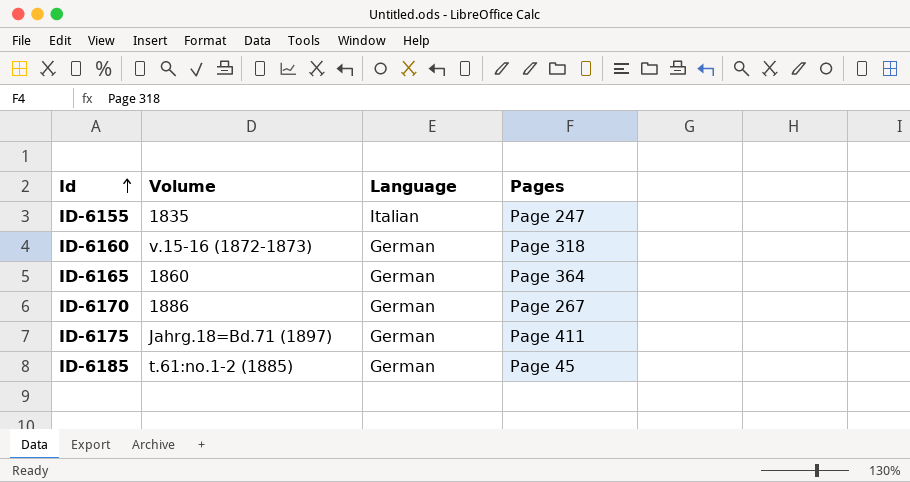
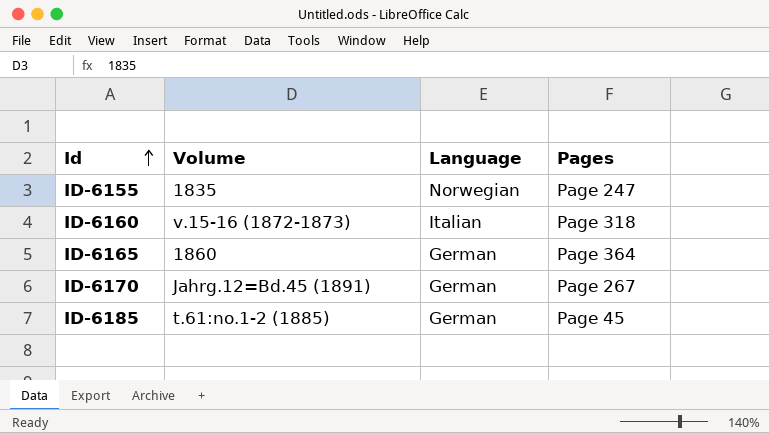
row ID-6175: Jahrg.18=Bd.71 (1897) | German | Page 411 -> none
ID-6155 | Language: Italian -> Norwegian
ID-6160 | Language: German -> Italian
ID-6170 | Volume: 1886 -> Jahrg.12=Bd.45 (1891)

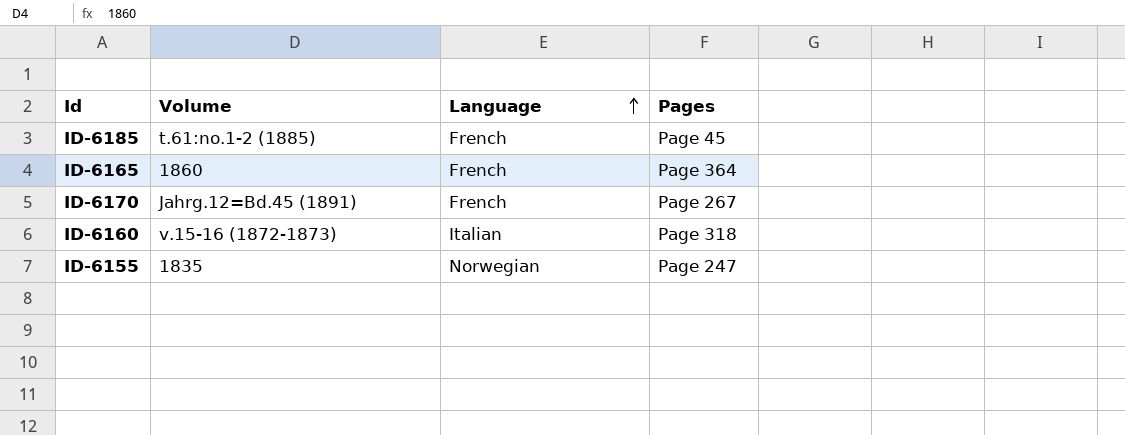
row order: Id ascending -> Language ascending
ID-6185 | Language: German -> French
ID-6165 | Language: German -> French
ID-6170 | Language: German -> French

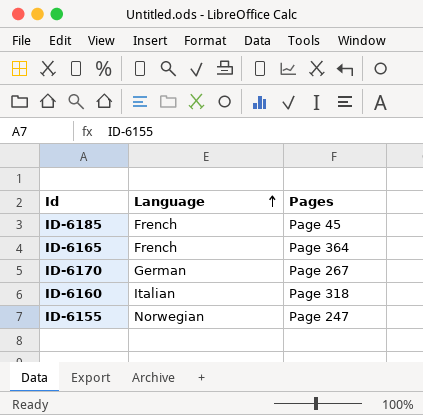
column Volume | position: 2 -> none
ID-6170 | Language: French -> German

